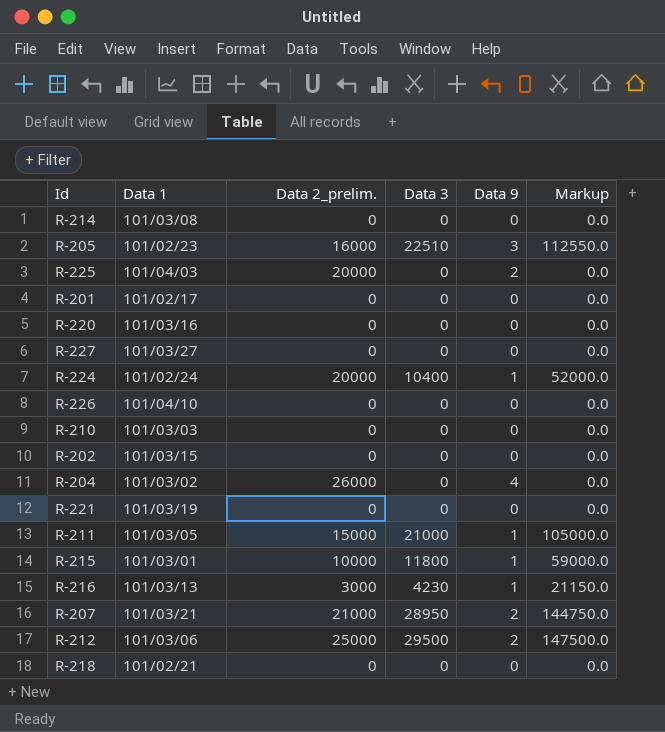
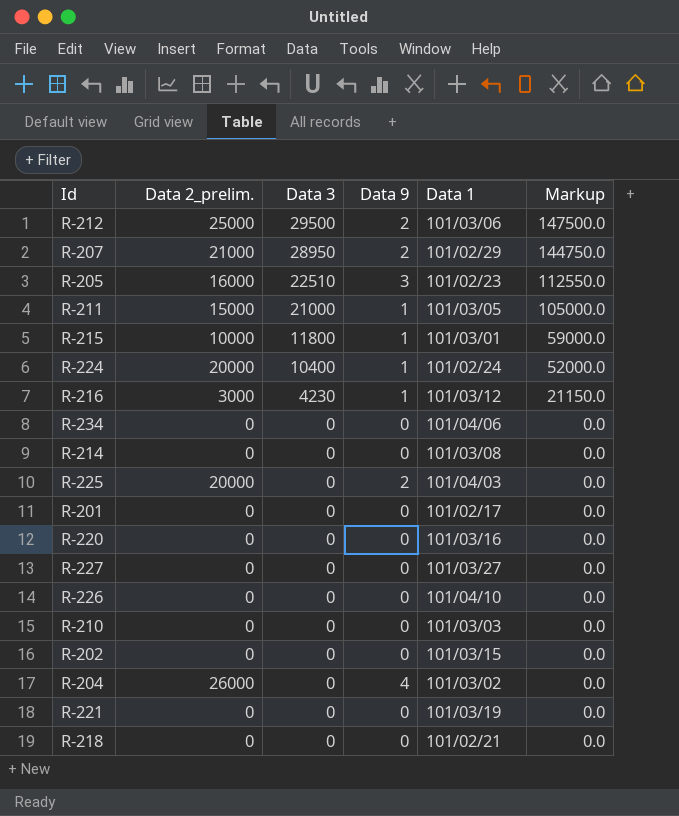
row order: none -> Data 3 descending
column Data 1 | position: 2 -> 5
R-207 | Data 1: 101/03/21 -> 101/02/29
R-216 | Data 1: 101/03/13 -> 101/03/12
row R-234: none -> 0 | 0 | 0 | 101/04/06 | 0.0

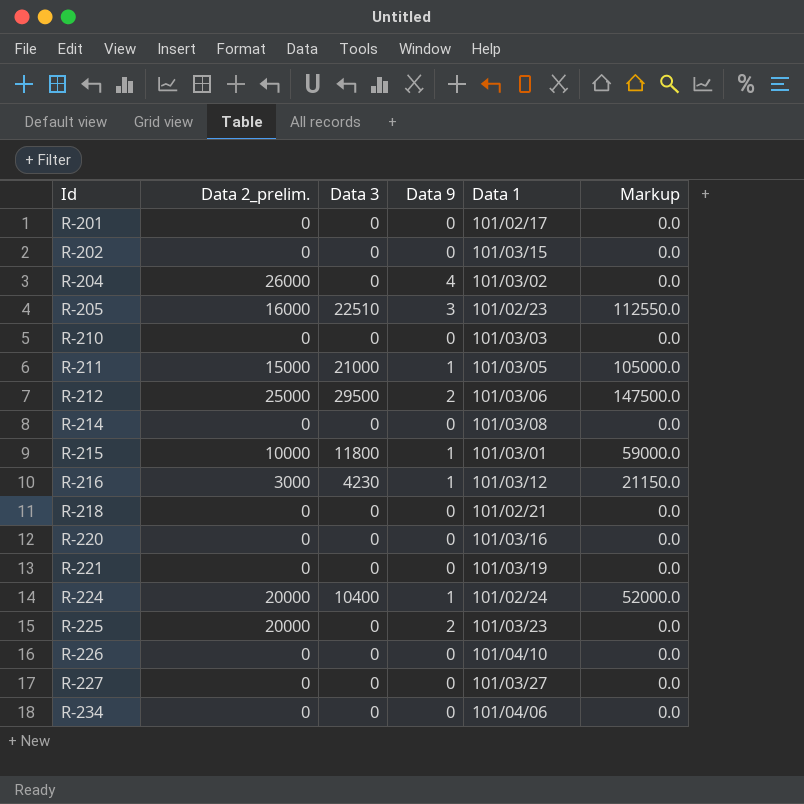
row order: Data 3 descending -> Id ascending
row R-207: 21000 | 28950 | 2 | 101/02/29 | 144750.0 -> none
R-225 | Data 1: 101/04/03 -> 101/03/23

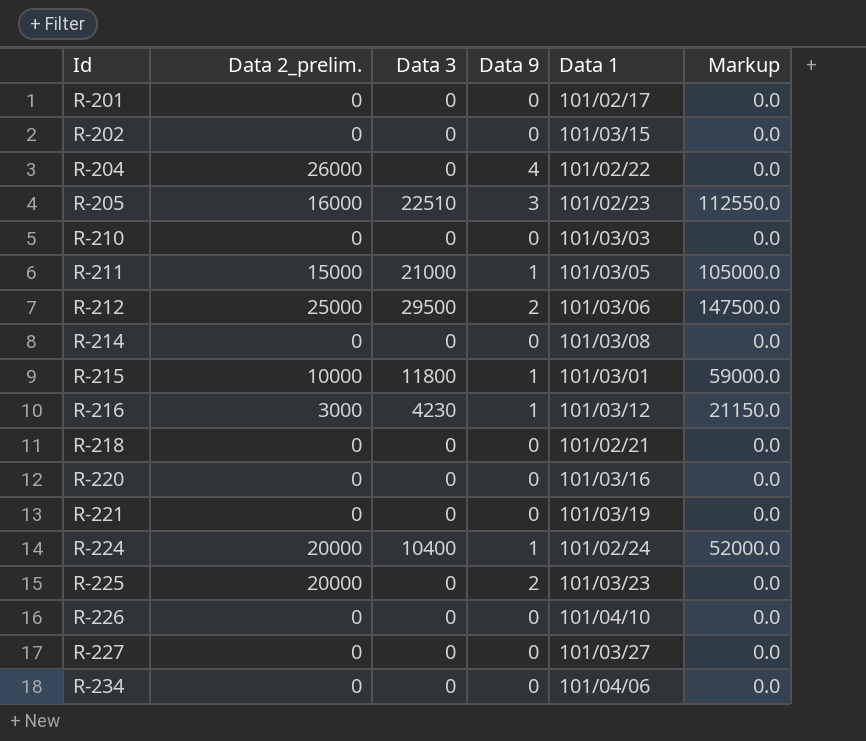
R-204 | Data 1: 101/03/02 -> 101/02/22

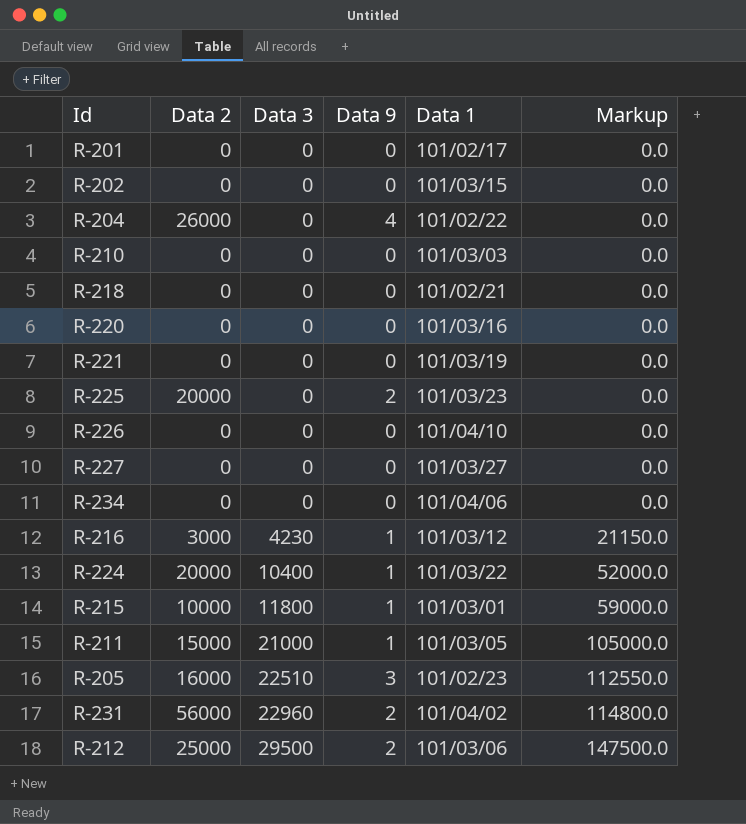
row order: Id ascending -> Data 3 ascending
column name: Data 2_prelim. -> Data 2
row R-214: 0 | 0 | 0 | 101/03/08 | 0.0 -> none
R-224 | Data 1: 101/02/24 -> 101/03/22
row R-231: none -> 56000 | 22960 | 2 | 101/04/02 | 114800.0

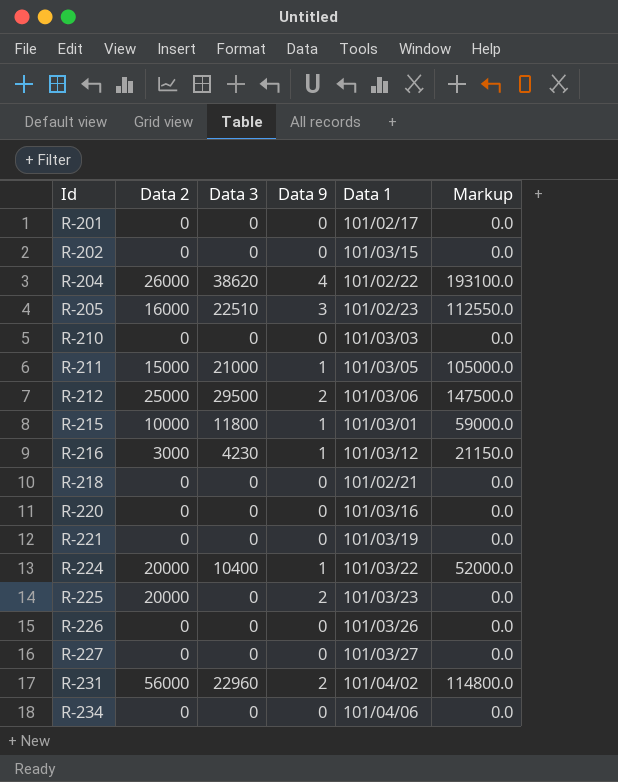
row order: Data 3 ascending -> Id ascending
R-204 | Data 3: 0 -> 38620
R-204 | Markup: 0.0 -> 193100.0
R-226 | Data 1: 101/04/10 -> 101/03/26

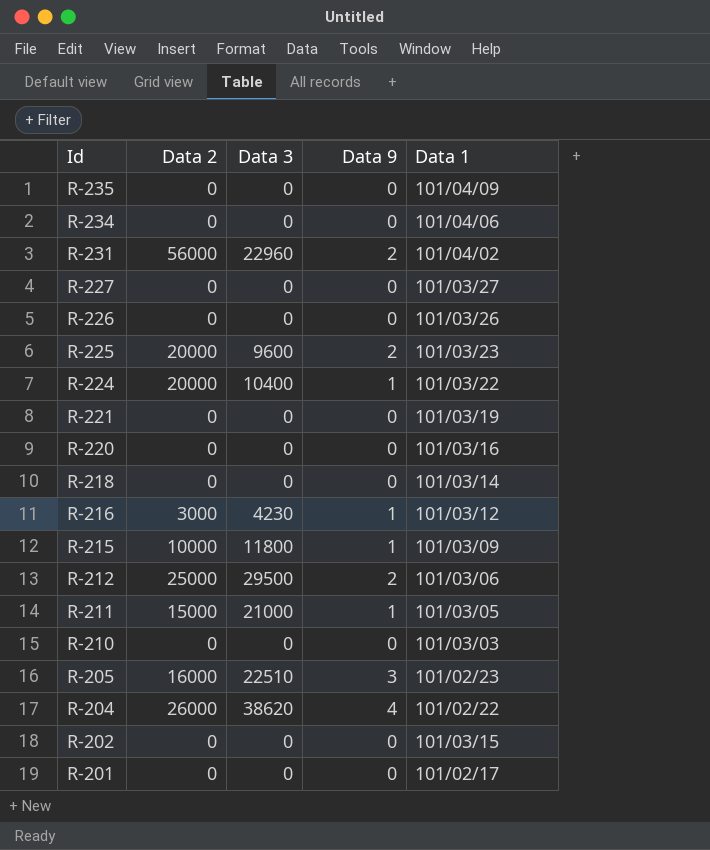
row order: Id ascending -> Id descending
column Markup | formula: [Data 3] * 5 -> none
row R-235: none -> 0 | 0 | 0 | 101/04/09
R-225 | Data 3: 0 -> 9600
R-218 | Data 1: 101/02/21 -> 101/03/14
R-215 | Data 1: 101/03/01 -> 101/03/09

